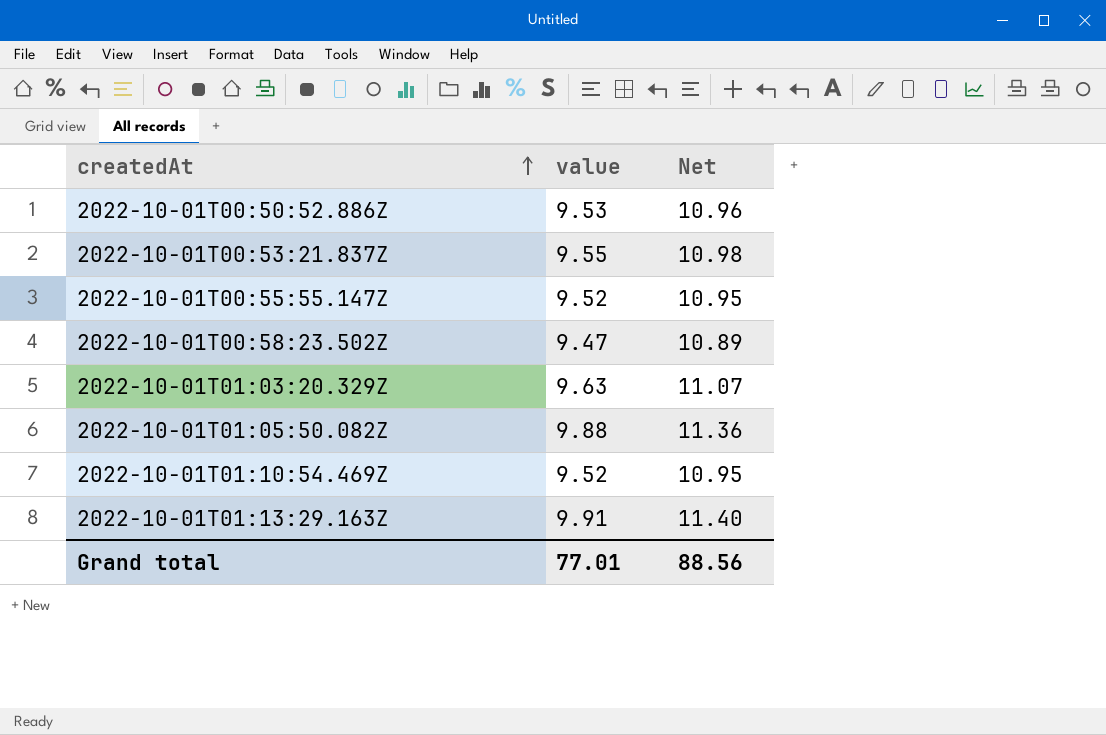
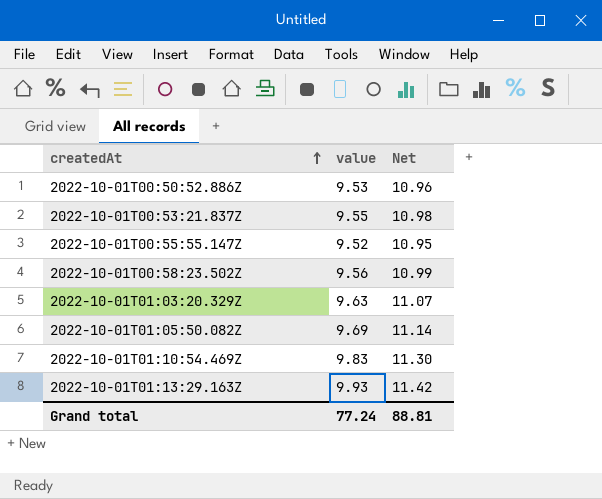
2022-10-01T00:58:23.502Z | value: 9.47 -> 9.56
2022-10-01T00:58:23.502Z | Net: 10.89 -> 10.99
2022-10-01T01:05:50.082Z | value: 9.88 -> 9.69
2022-10-01T01:05:50.082Z | Net: 11.36 -> 11.14
2022-10-01T01:10:54.469Z | value: 9.52 -> 9.83
2022-10-01T01:10:54.469Z | Net: 10.95 -> 11.30
2022-10-01T01:13:29.163Z | value: 9.91 -> 9.93
2022-10-01T01:13:29.163Z | Net: 11.40 -> 11.42
Grand total | value: 77.01 -> 77.24
Grand total | Net: 88.56 -> 88.81

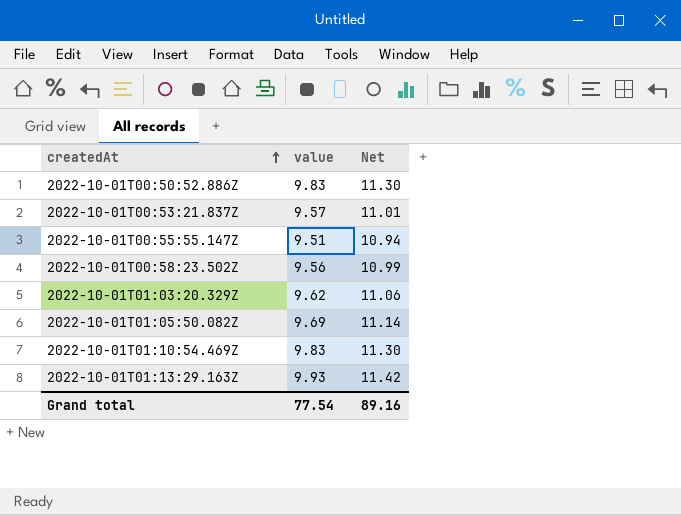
2022-10-01T00:50:52.886Z | value: 9.53 -> 9.83
2022-10-01T00:50:52.886Z | Net: 10.96 -> 11.30
2022-10-01T00:53:21.837Z | value: 9.55 -> 9.57
2022-10-01T00:53:21.837Z | Net: 10.98 -> 11.01
2022-10-01T00:55:55.147Z | value: 9.52 -> 9.51
2022-10-01T00:55:55.147Z | Net: 10.95 -> 10.94
2022-10-01T01:03:20.329Z | value: 9.63 -> 9.62
2022-10-01T01:03:20.329Z | Net: 11.07 -> 11.06
Grand total | value: 77.24 -> 77.54
Grand total | Net: 88.81 -> 89.16

